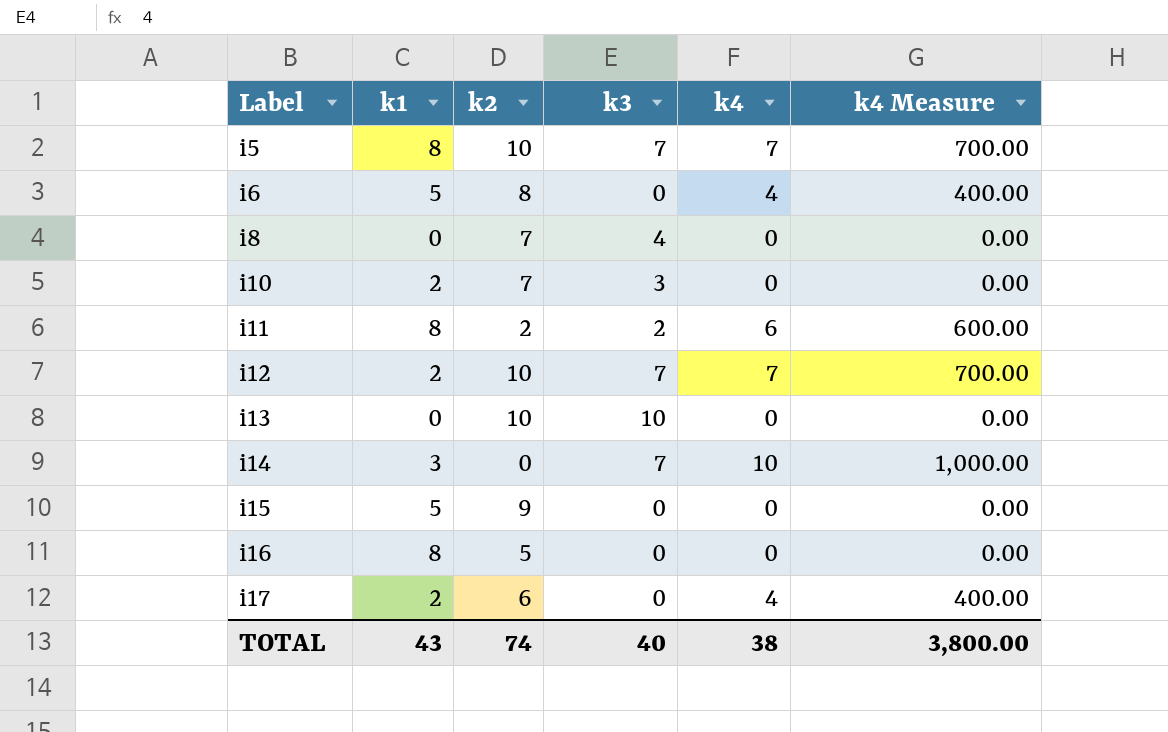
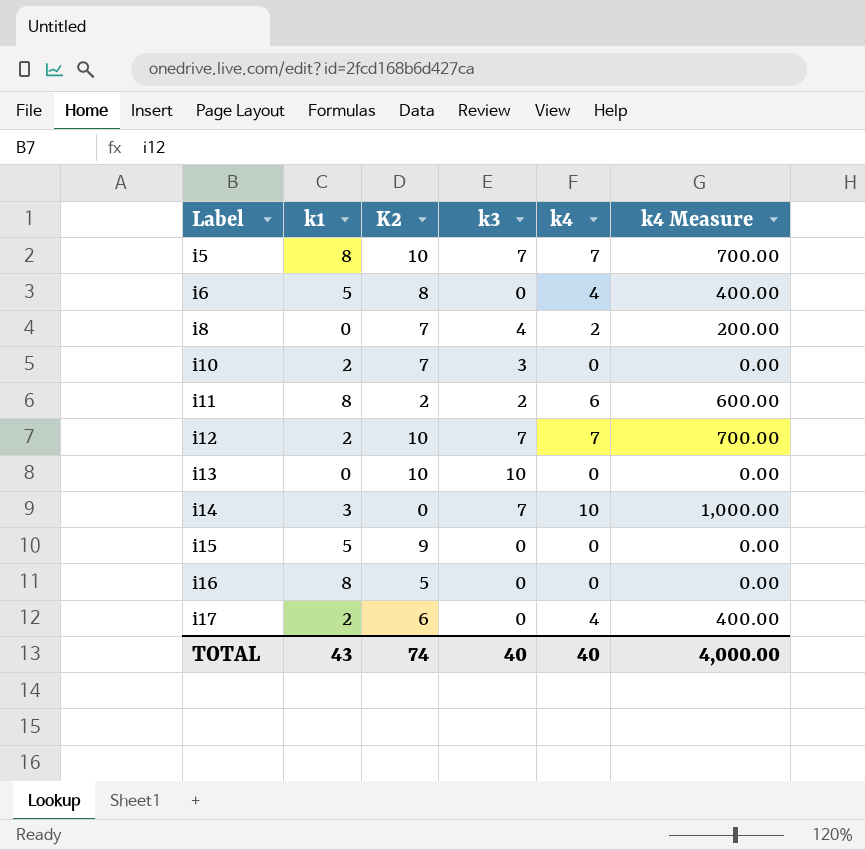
column name: k2 -> K2
i8 | k4: 0 -> 2
i8 | k4 Measure: 0.00 -> 200.00
TOTAL | k4: 38 -> 40
TOTAL | k4 Measure: 3,800.00 -> 4,000.00

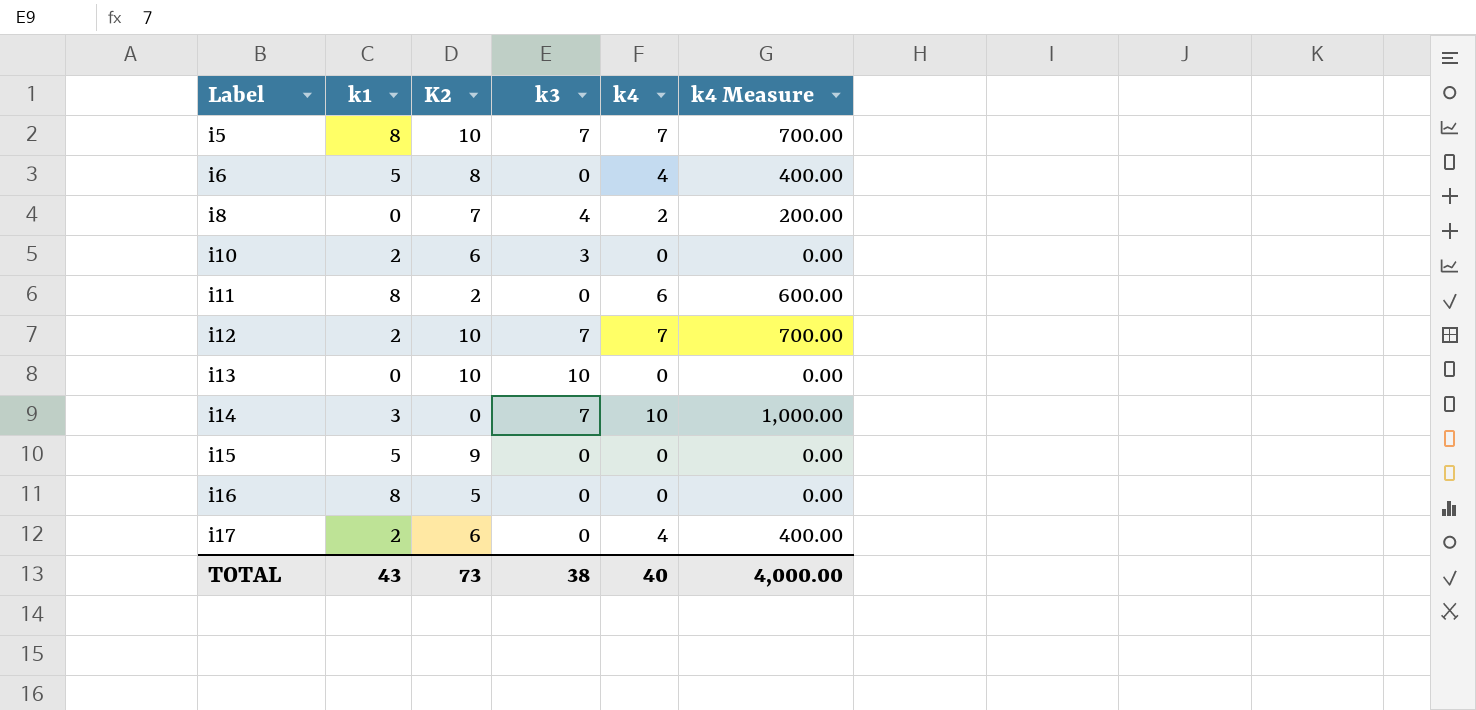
i10 | K2: 7 -> 6
i11 | k3: 2 -> 0
TOTAL | K2: 74 -> 73
TOTAL | k3: 40 -> 38

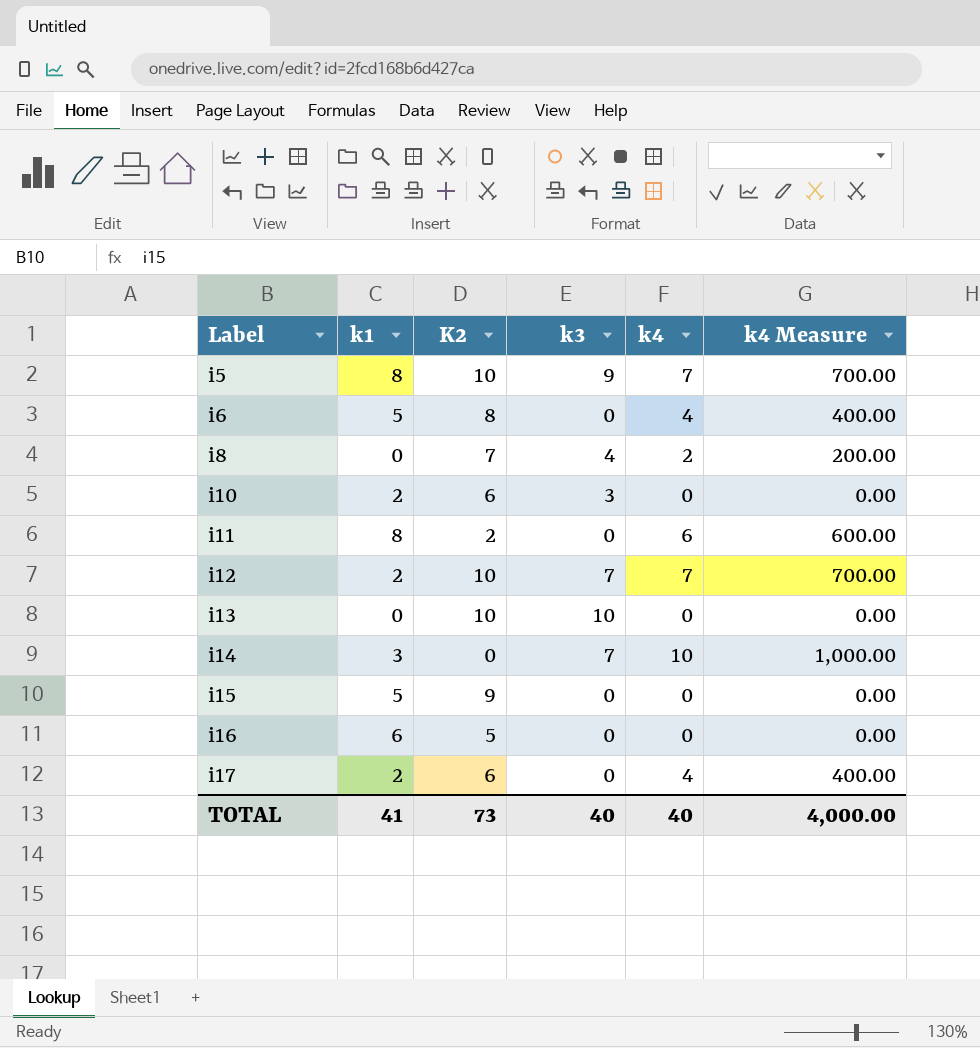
i5 | k3: 7 -> 9
i16 | k1: 8 -> 6
TOTAL | k1: 43 -> 41
TOTAL | k3: 38 -> 40

